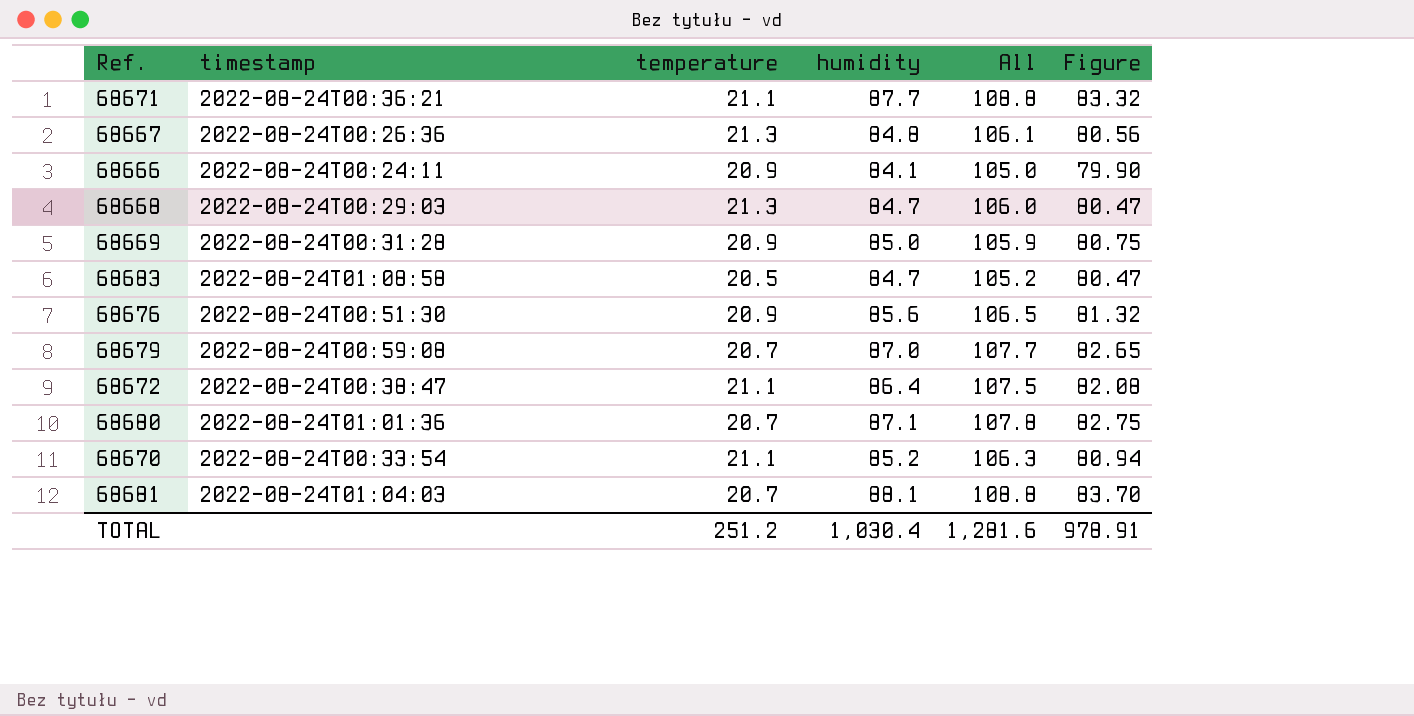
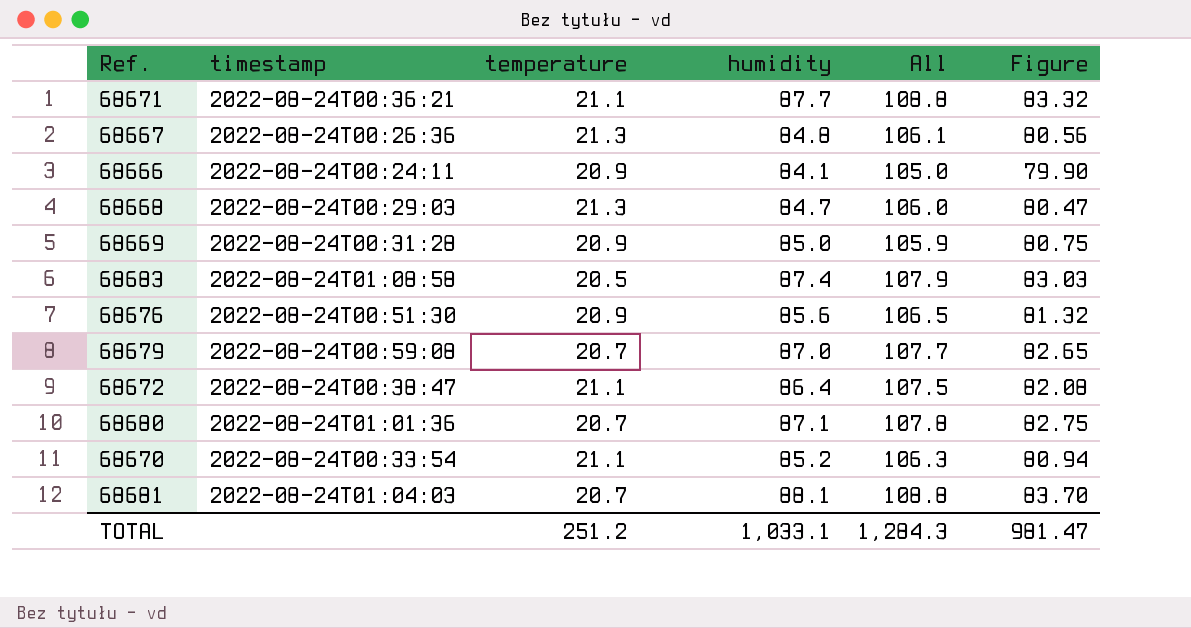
68683 | humidity: 84.7 -> 87.4
68683 | All: 105.2 -> 107.9
68683 | Figure: 80.47 -> 83.03
TOTAL | humidity: 1,030.4 -> 1,033.1
TOTAL | All: 1,281.6 -> 1,284.3
TOTAL | Figure: 978.91 -> 981.47

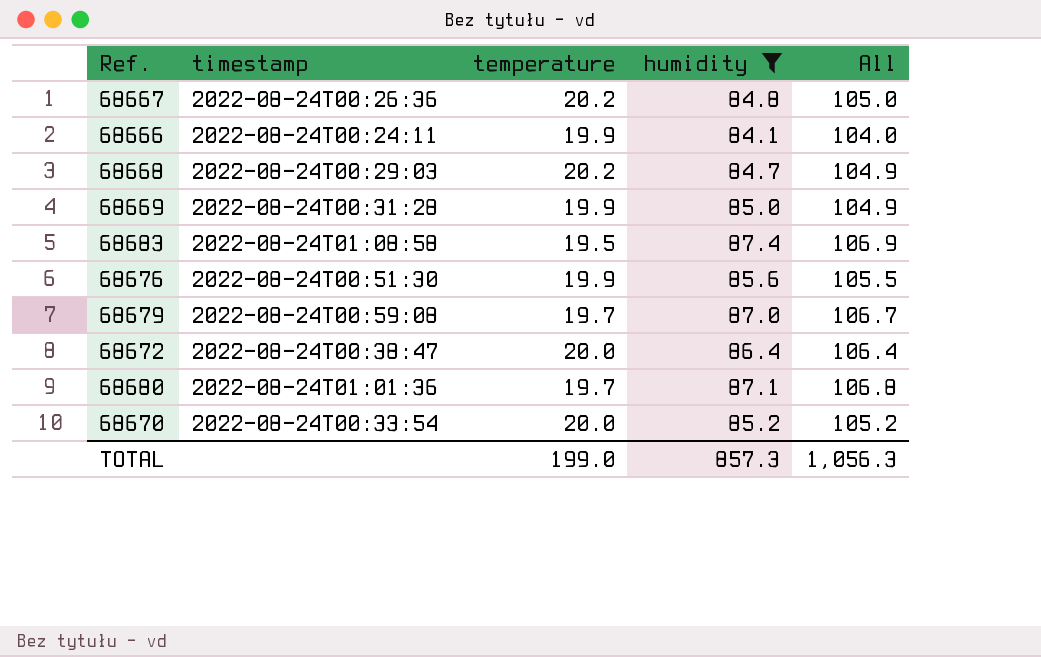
filter: none -> humidity <= 87.4
column Figure | formula: [humidity] * 0.95 -> none
68667 | temperature: 21.3 -> 20.2
68667 | All: 106.1 -> 105.0
68666 | temperature: 20.9 -> 19.9
68666 | All: 105.0 -> 104.0
68668 | temperature: 21.3 -> 20.2
68668 | All: 106.0 -> 104.9
68669 | temperature: 20.9 -> 19.9
68669 | All: 105.9 -> 104.9
68683 | temperature: 20.5 -> 19.5
68683 | All: 107.9 -> 106.9
68676 | temperature: 20.9 -> 19.9
68676 | All: 106.5 -> 105.5
68679 | temperature: 20.7 -> 19.7
68679 | All: 107.7 -> 106.7
68672 | temperature: 21.1 -> 20.0
68672 | All: 107.5 -> 106.4
68680 | temperature: 20.7 -> 19.7
68680 | All: 107.8 -> 106.8
68670 | temperature: 21.1 -> 20.0
68670 | All: 106.3 -> 105.2
TOTAL | temperature: 251.2 -> 199.0
TOTAL | humidity: 1,033.1 -> 857.3
TOTAL | All: 1,284.3 -> 1,056.3

